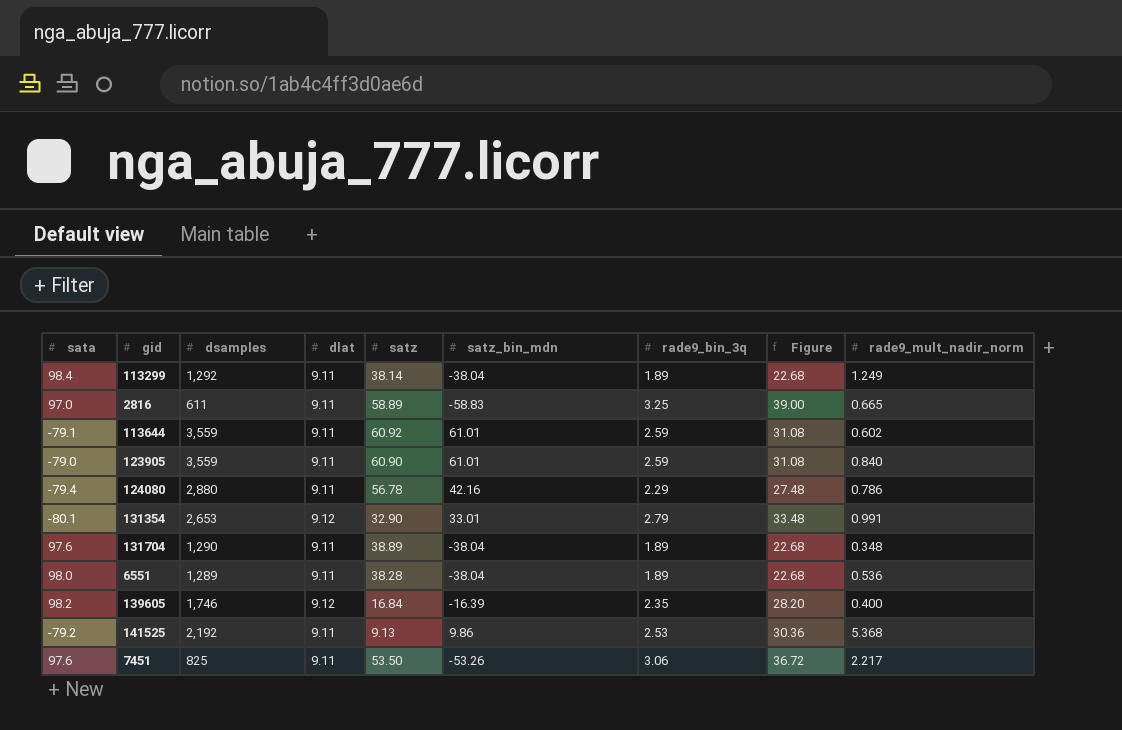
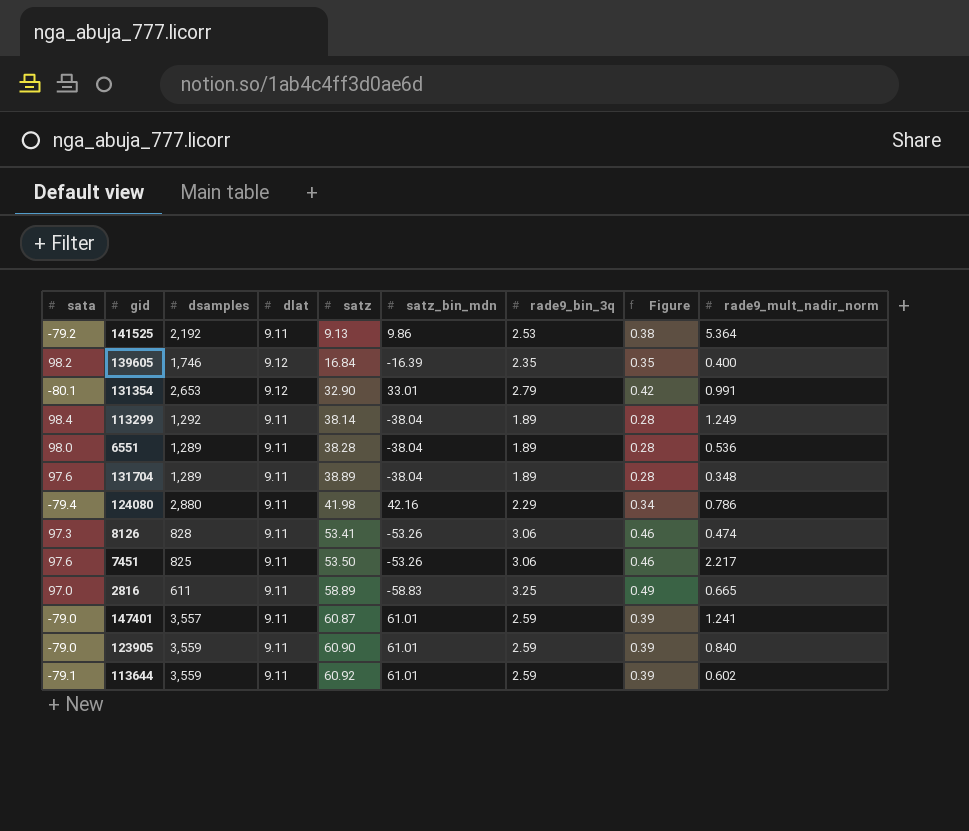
row order: none -> satz ascending
column Figure | formula: [rade9_bin_3q] * 12 -> [rade9_bin_3q] * 0.15
141525 | rade9_mult_nadir_norm: 5.368 -> 5.364
131704 | dsamples: 1,290 -> 1,289
124080 | satz: 56.78 -> 41.98
row 8126: none -> 97.3 | 828 | 9.11 | 53.41 | -53.26 | 3.06 | 0.46 | 0.474
row 147401: none -> -79.0 | 3,557 | 9.11 | 60.87 | 61.01 | 2.59 | 0.39 | 1.241

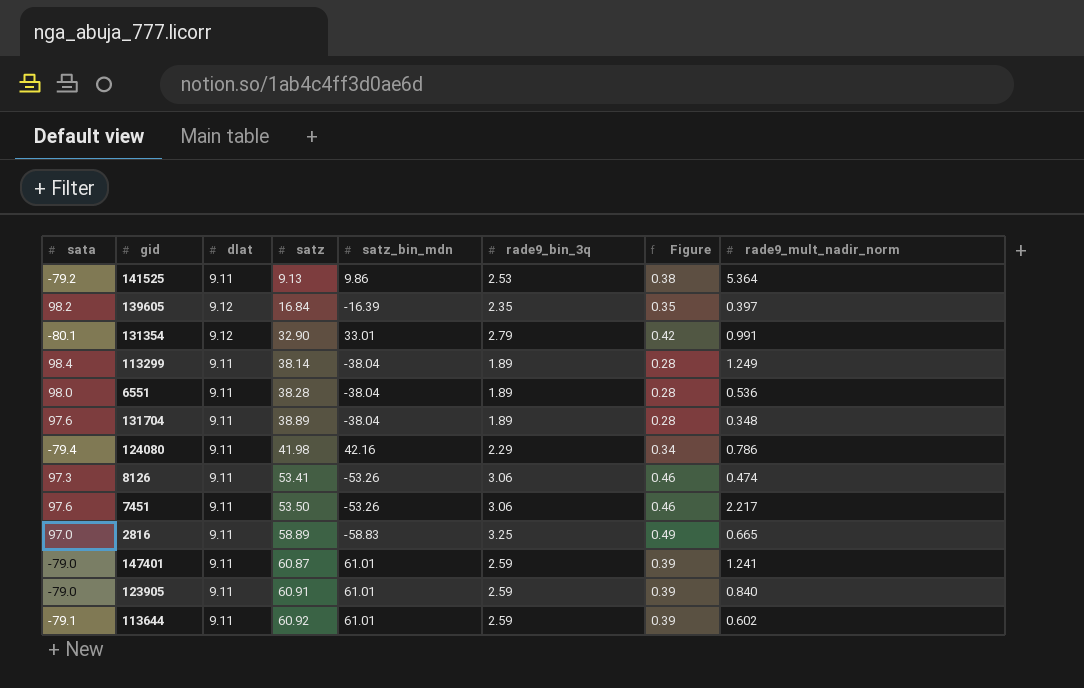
column dsamples | position: 3 -> none
139605 | rade9_mult_nadir_norm: 0.400 -> 0.397
123905 | satz: 60.90 -> 60.91

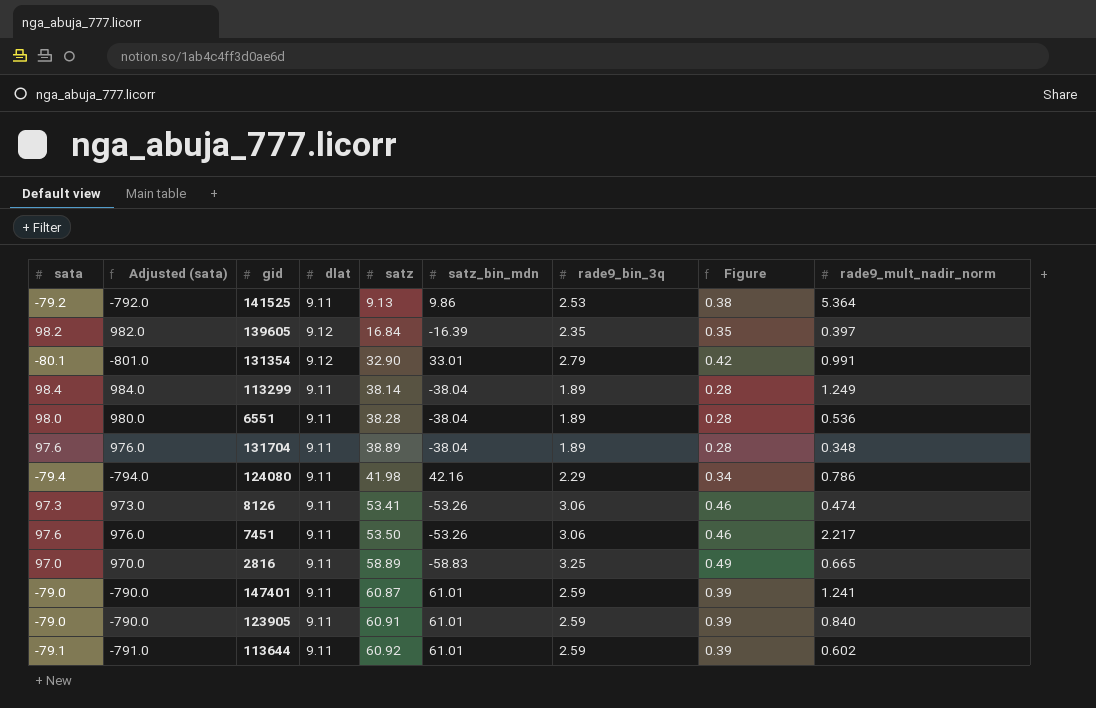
column Adjusted (sata) | formula: none -> [sata] * 10

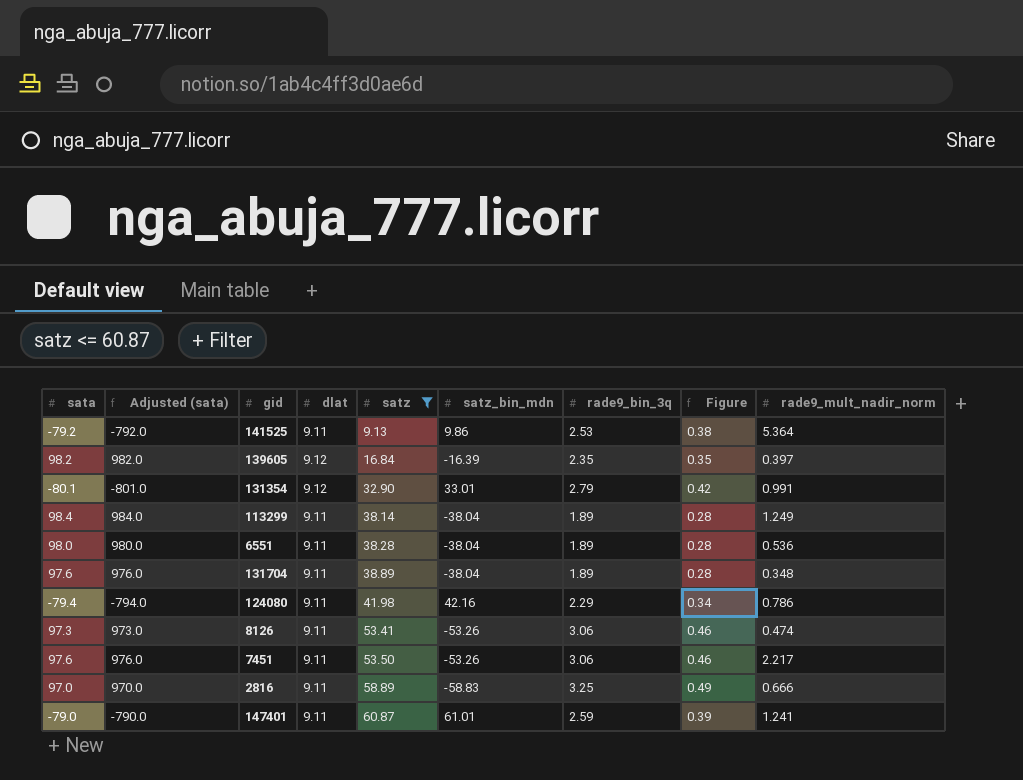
filter: none -> satz <= 60.87
2816 | rade9_mult_nadir_norm: 0.665 -> 0.666

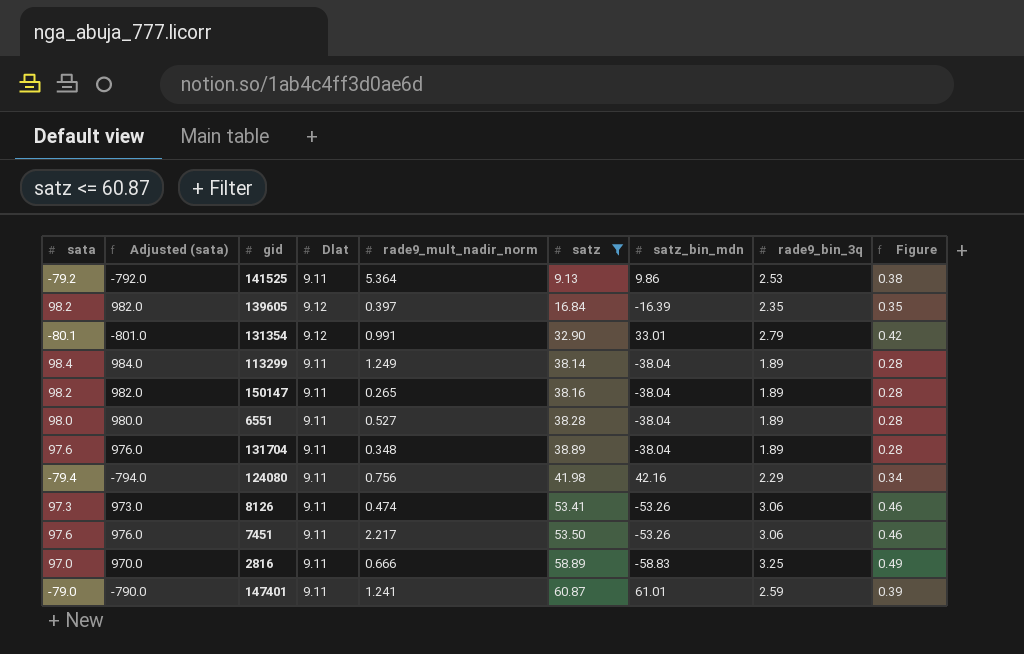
column name: dlat -> Dlat
column rade9_mult_nadir_norm | position: 9 -> 5
row 150147: none -> 98.2 | 982.0 | 9.11 | 0.265 | 38.16 | -38.04 | 1.89 | 0.28
6551 | rade9_mult_nadir_norm: 0.536 -> 0.527
124080 | rade9_mult_nadir_norm: 0.786 -> 0.756

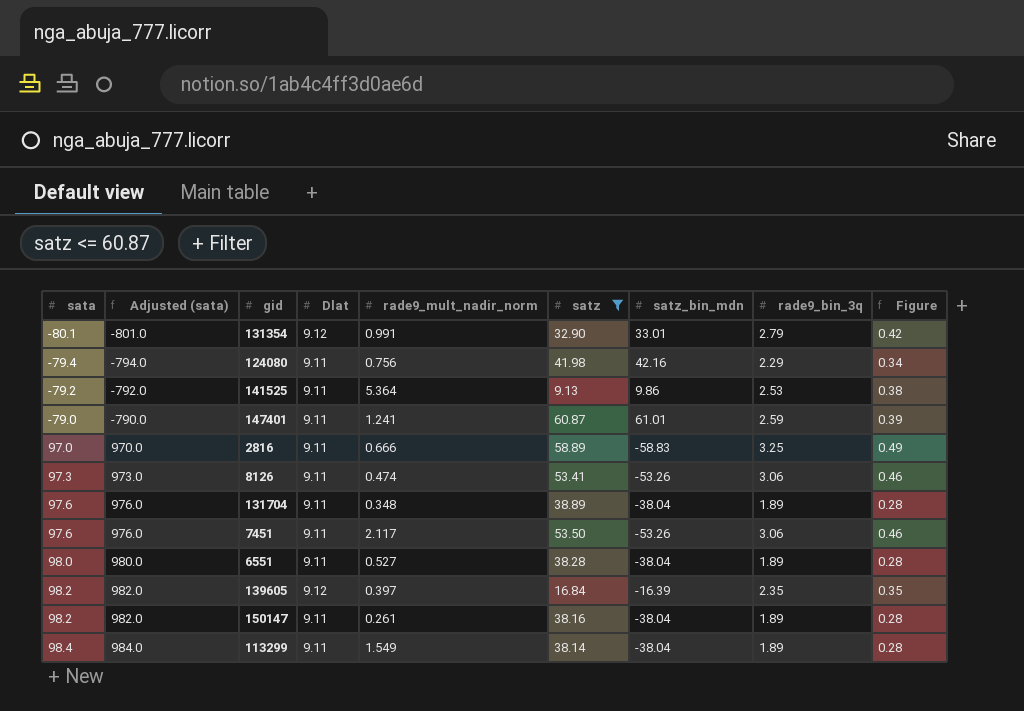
row order: satz ascending -> sata ascending
7451 | rade9_mult_nadir_norm: 2.217 -> 2.117
150147 | rade9_mult_nadir_norm: 0.265 -> 0.261
113299 | rade9_mult_nadir_norm: 1.249 -> 1.549

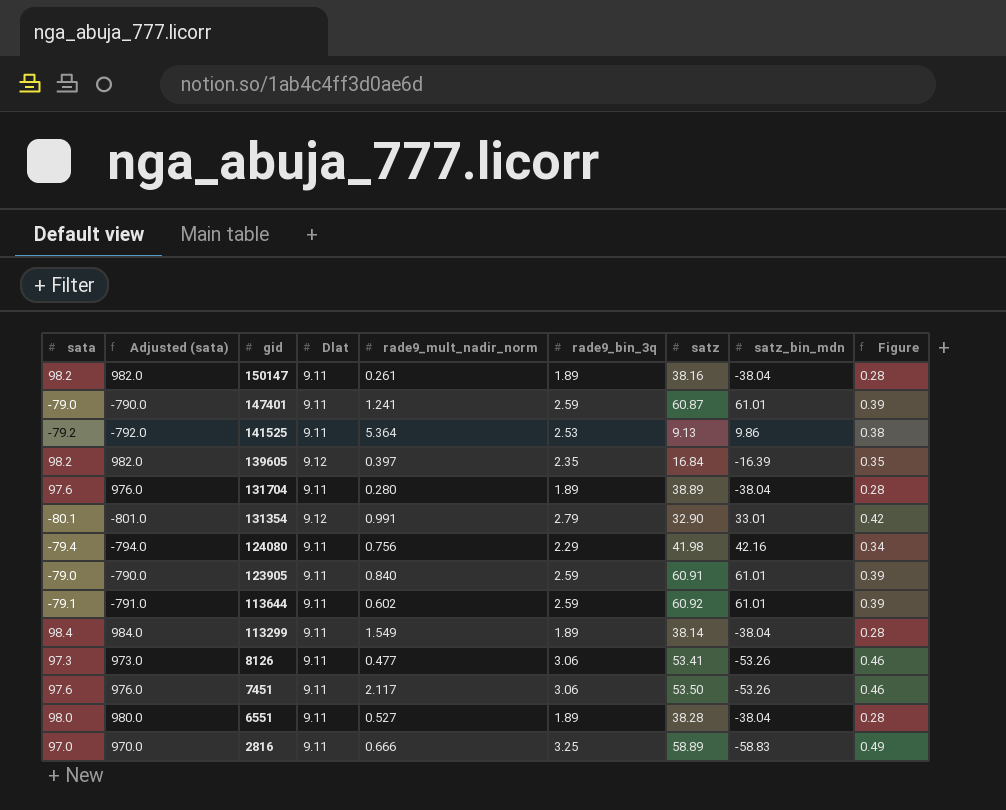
filter: satz <= 60.87 -> none
row order: sata ascending -> gid descending
column rade9_bin_3q | position: 8 -> 6
131704 | rade9_mult_nadir_norm: 0.348 -> 0.280
8126 | rade9_mult_nadir_norm: 0.474 -> 0.477

